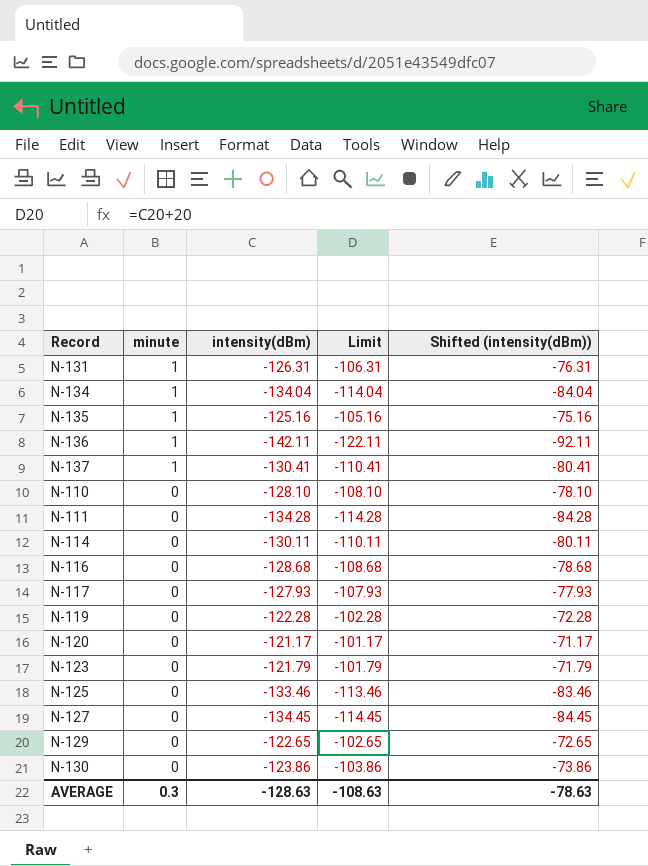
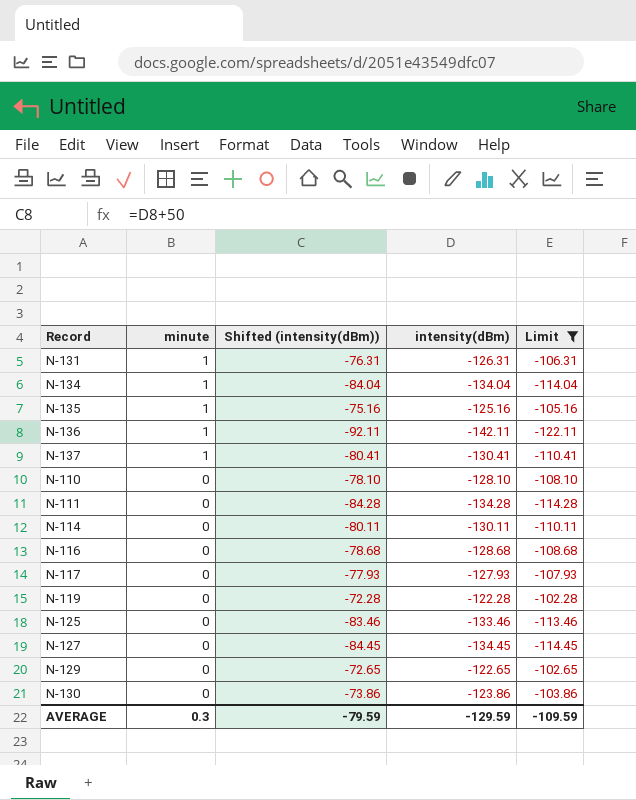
filter: none -> Limit <= -102.28
column Shifted (intensity(dBm)) | position: 5 -> 3
AVERAGE | Shifted (intensity(dBm)): -78.63 -> -79.59
AVERAGE | intensity(dBm): -128.63 -> -129.59
AVERAGE | Limit: -108.63 -> -109.59

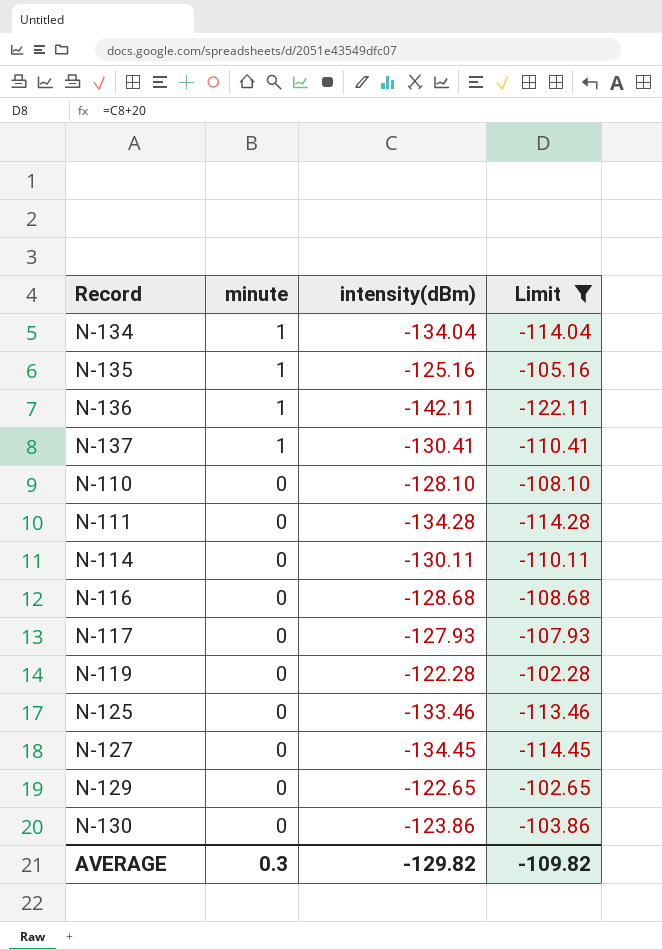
column Shifted (intensity(dBm)) | formula: [intensity(dBm)] + 50 -> none
row N-131: 1 | -76.31 | -126.31 | -106.31 -> none
AVERAGE | intensity(dBm): -129.59 -> -129.82
AVERAGE | Limit: -109.59 -> -109.82

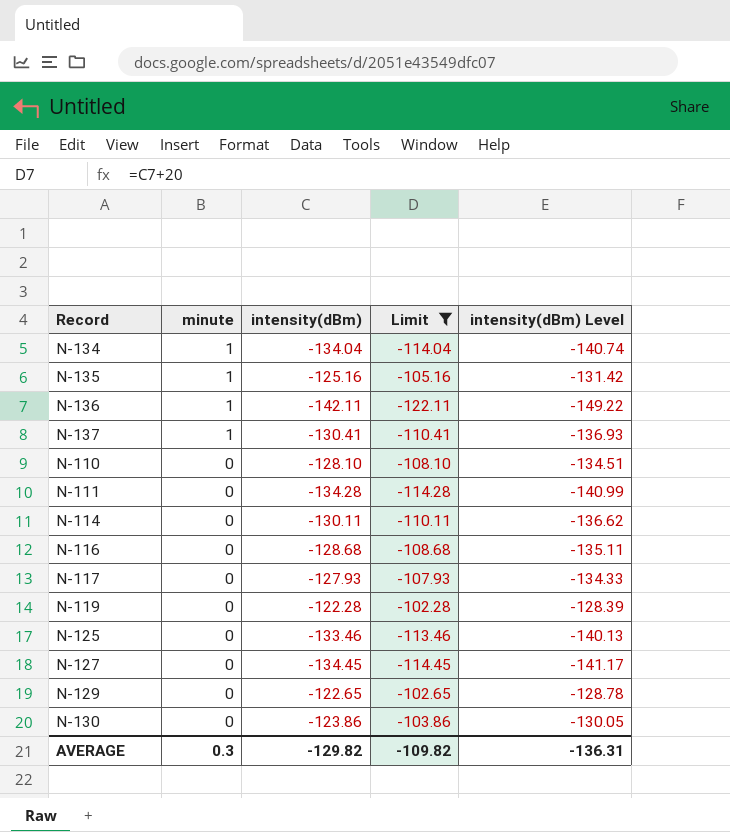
column intensity(dBm) Level | formula: none -> [intensity(dBm)] * 1.05

